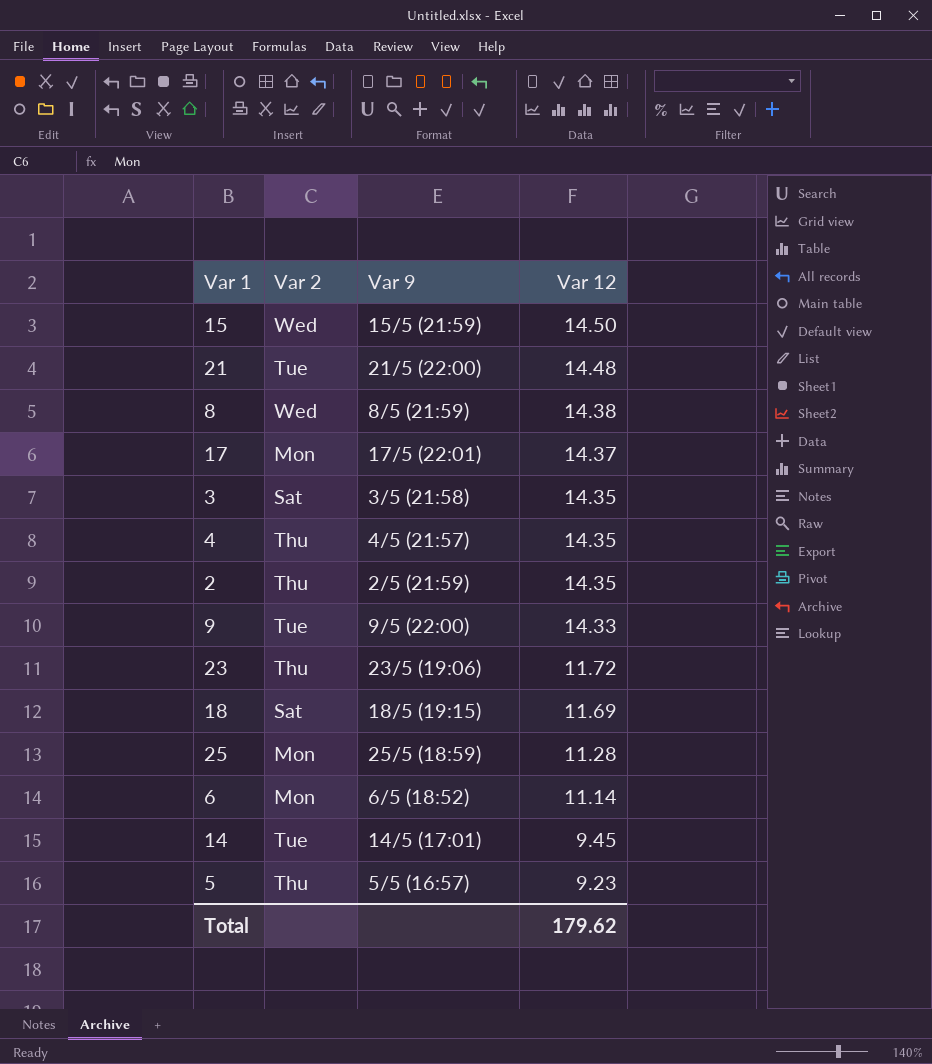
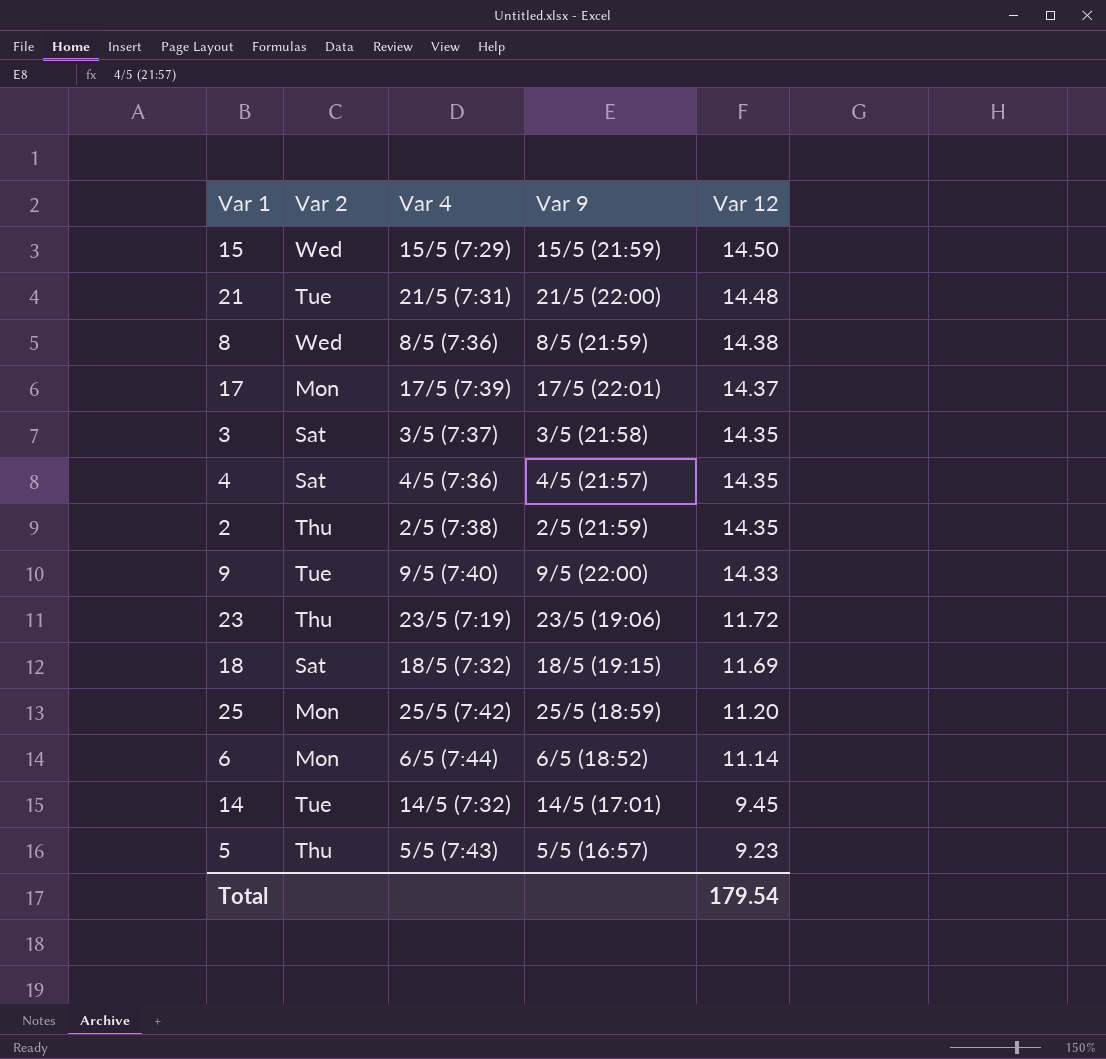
column Var 4 | position: none -> 3
4 | Var 2: Thu -> Sat
25 | Var 12: 11.28 -> 11.20
Total | Var 12: 179.62 -> 179.54

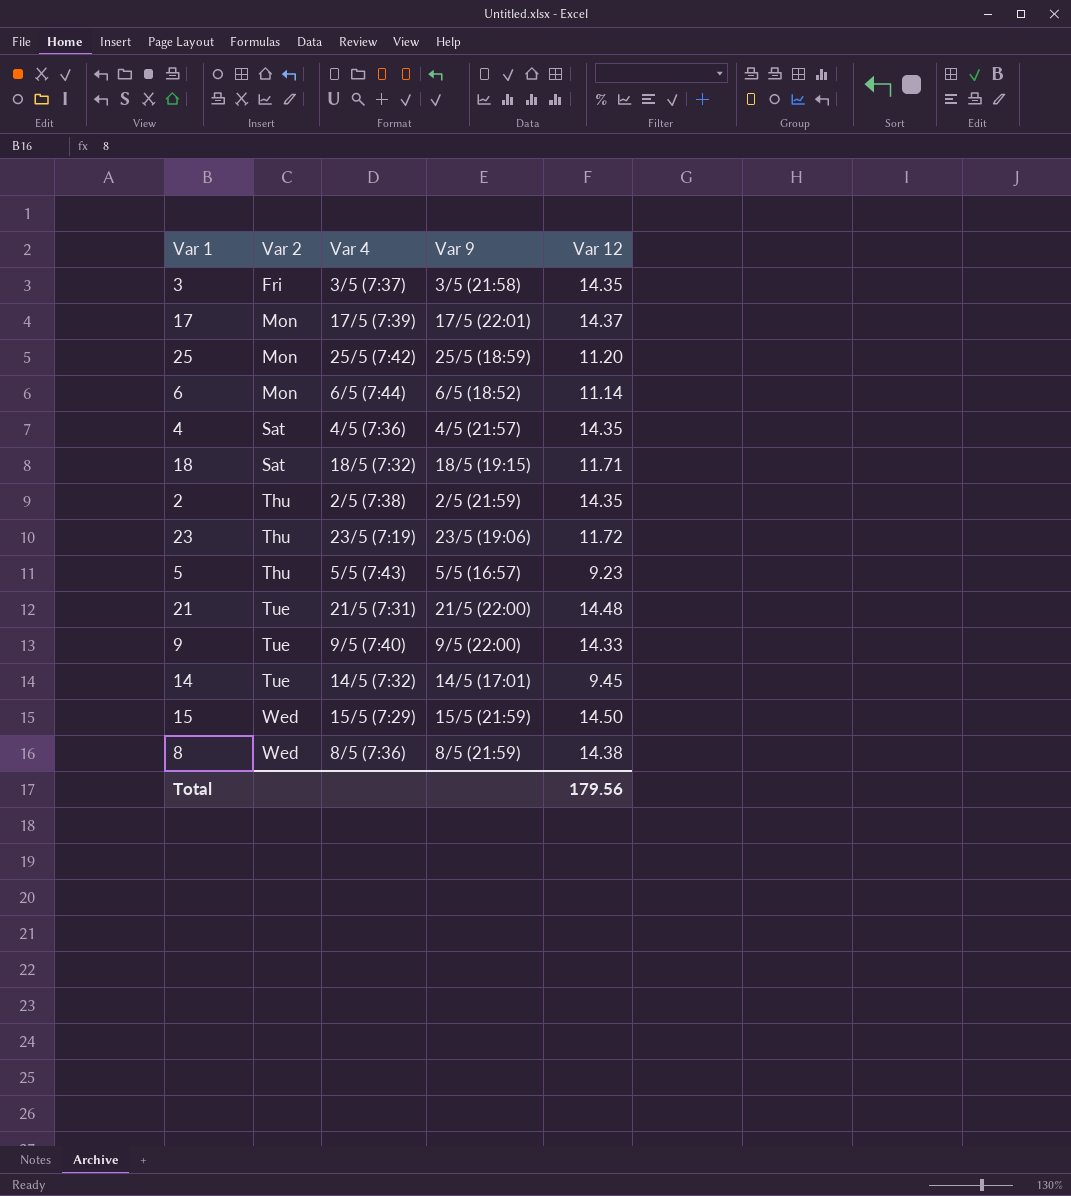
row order: Var 12 descending -> Var 2 ascending
3 | Var 2: Sat -> Fri
18 | Var 12: 11.69 -> 11.71
Total | Var 12: 179.54 -> 179.56

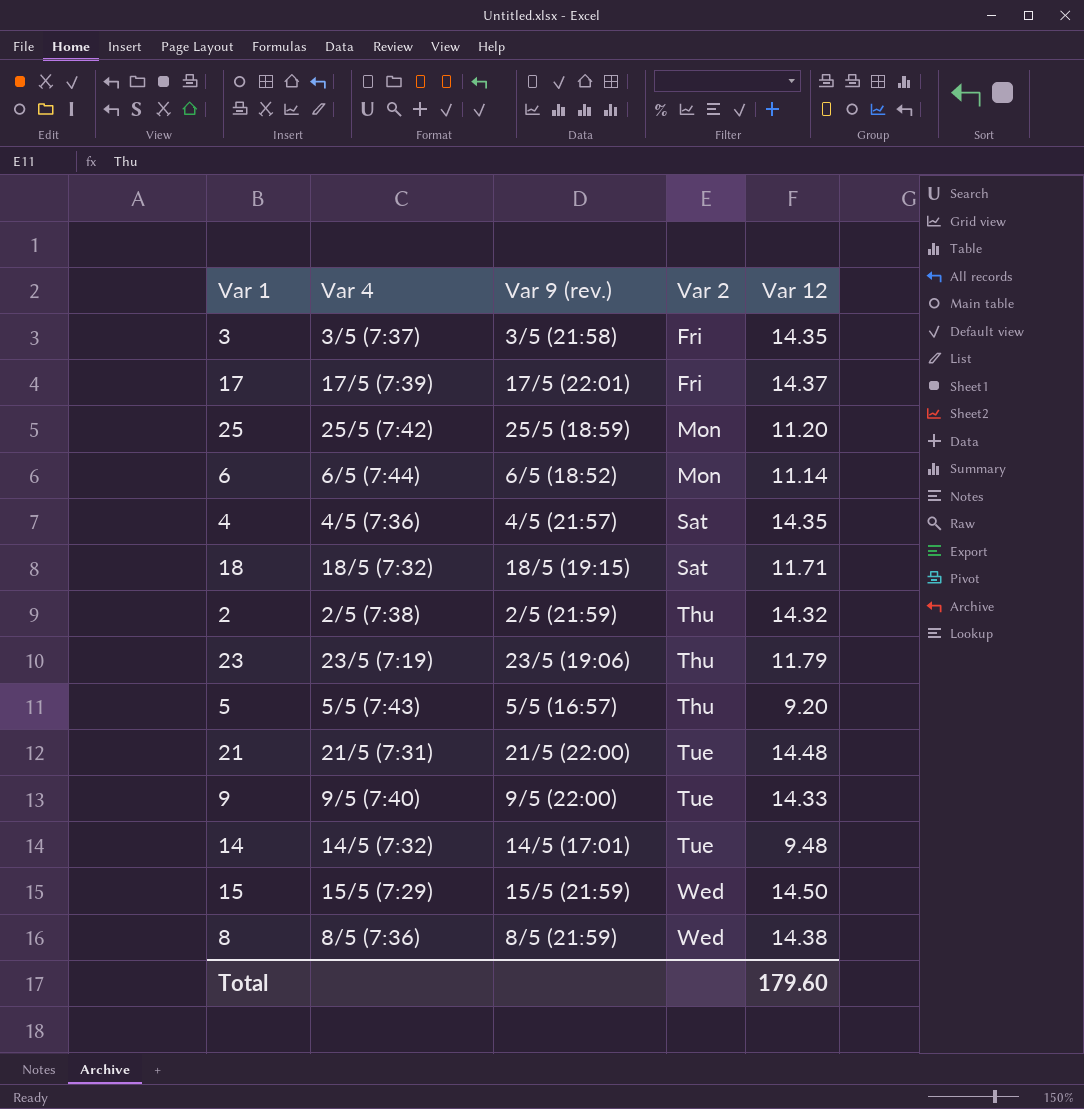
column name: Var 9 -> Var 9 (rev.)
column Var 2 | position: 2 -> 4
17 | Var 2: Mon -> Fri
2 | Var 12: 14.35 -> 14.32
23 | Var 12: 11.72 -> 11.79
5 | Var 12: 9.23 -> 9.20
14 | Var 12: 9.45 -> 9.48
Total | Var 12: 179.56 -> 179.60

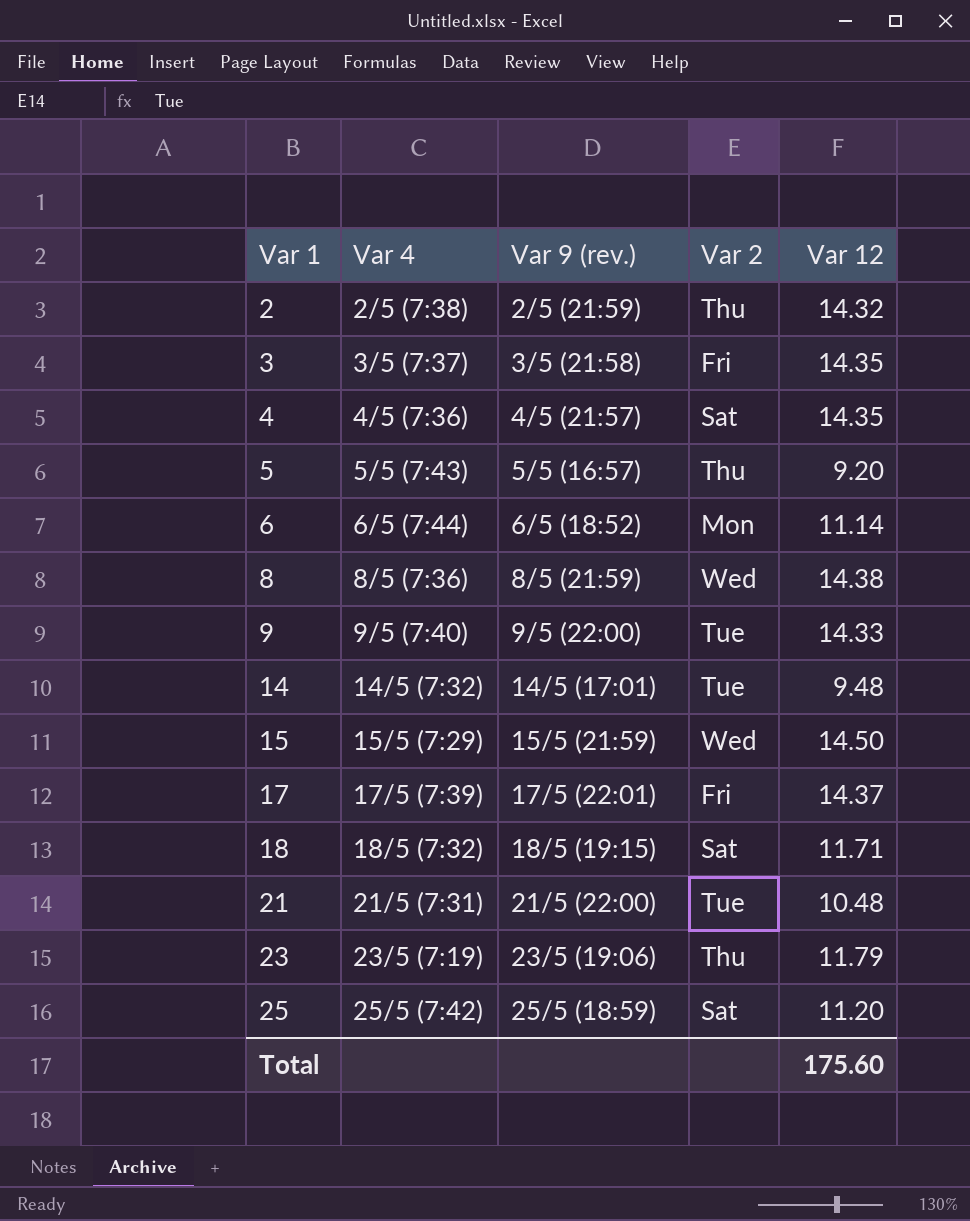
row order: Var 2 ascending -> Var 1 ascending
21 | Var 12: 14.48 -> 10.48
25 | Var 2: Mon -> Sat
Total | Var 12: 179.60 -> 175.60

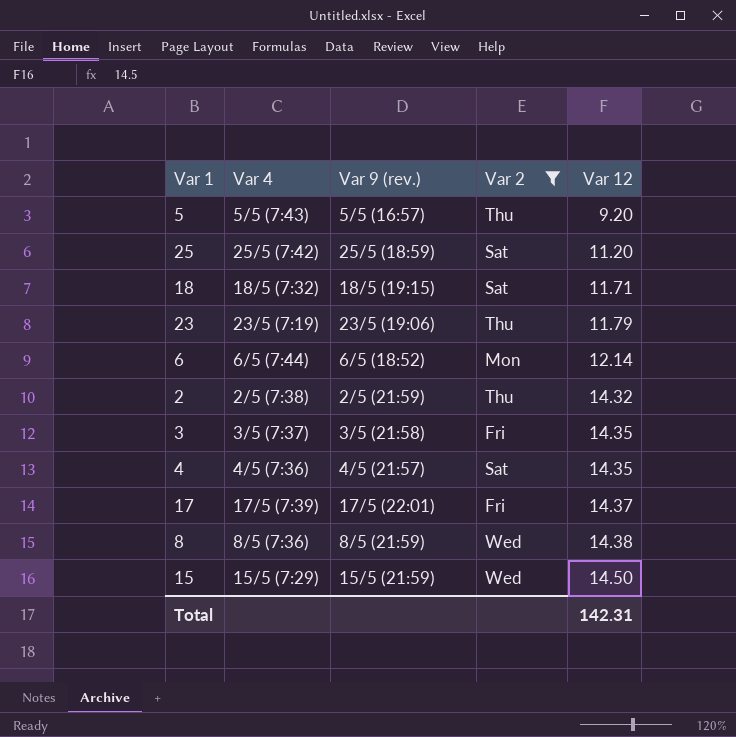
filter: none -> Var 2 != Tue
row order: Var 1 ascending -> Var 12 ascending
6 | Var 12: 11.14 -> 12.14
Total | Var 12: 175.60 -> 142.31

